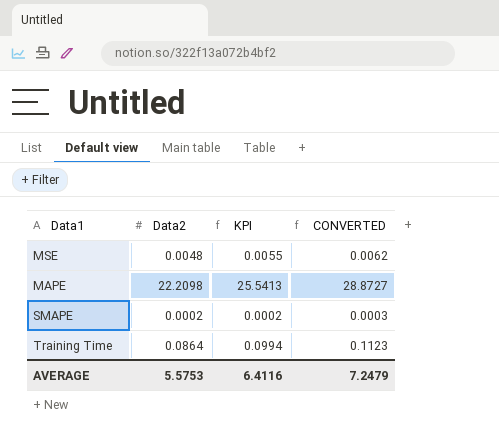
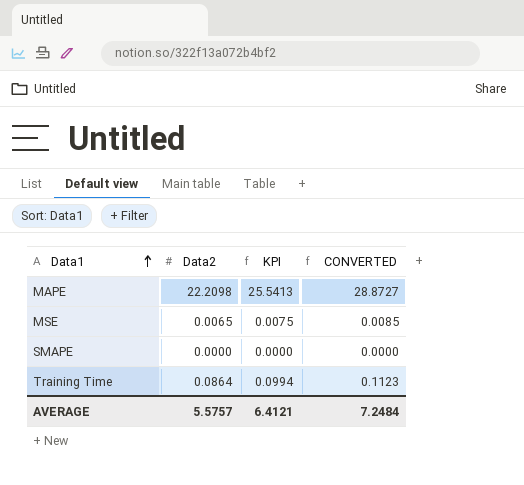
row order: none -> Data1 ascending
MSE | Data2: 0.0048 -> 0.0065
MSE | KPI: 0.0055 -> 0.0075
MSE | CONVERTED: 0.0062 -> 0.0085
SMAPE | Data2: 0.0002 -> 0.0000
SMAPE | KPI: 0.0002 -> 0.0000
SMAPE | CONVERTED: 0.0003 -> 0.0000
AVERAGE | Data2: 5.5753 -> 5.5757
AVERAGE | KPI: 6.4116 -> 6.4121
AVERAGE | CONVERTED: 7.2479 -> 7.2484

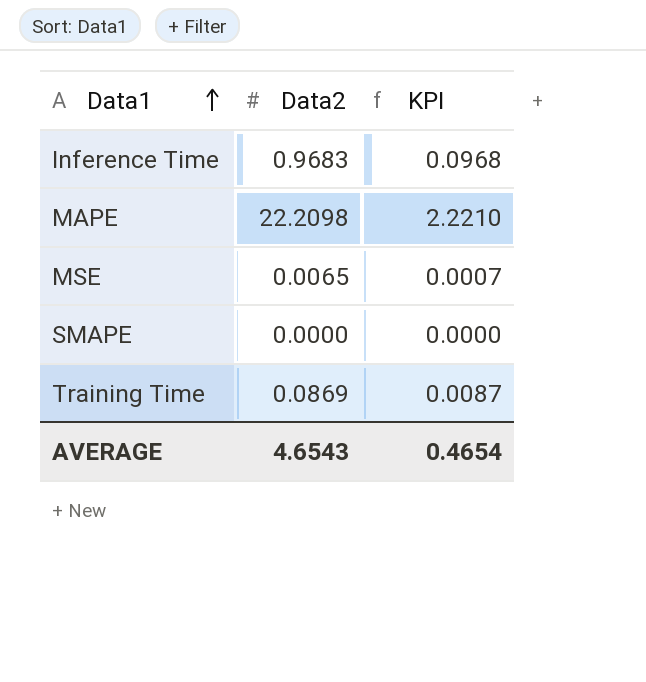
column CONVERTED | formula: [Data2] * 1.3 -> none
column KPI | formula: [Data2] * 1.15 -> [Data2] * 0.1
row Inference Time: none -> 0.9683 | 0.0968
Training Time | Data2: 0.0864 -> 0.0869
AVERAGE | Data2: 5.5757 -> 4.6543
AVERAGE | KPI: 6.4121 -> 0.4654

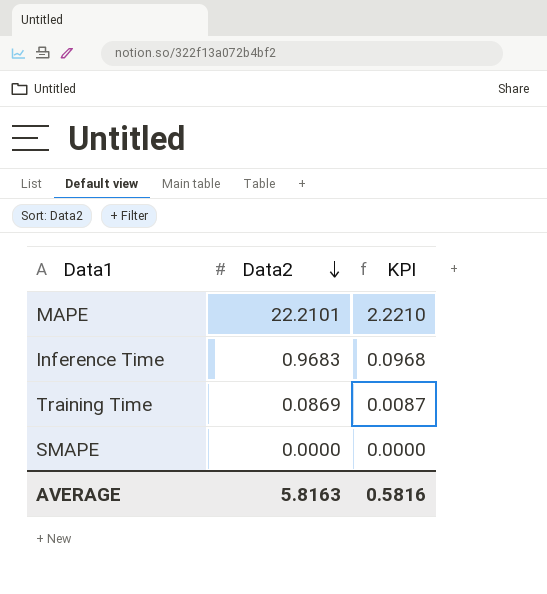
row order: Data1 ascending -> Data2 descending
row MSE: 0.0065 | 0.0007 -> none
MAPE | Data2: 22.2098 -> 22.2101
AVERAGE | Data2: 4.6543 -> 5.8163
AVERAGE | KPI: 0.4654 -> 0.5816

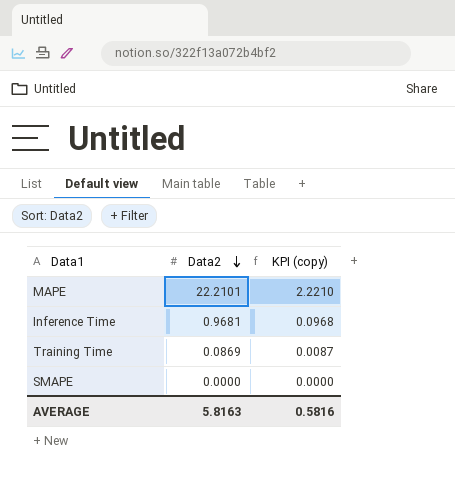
column name: KPI -> KPI (copy)
Inference Time | Data2: 0.9683 -> 0.9681

